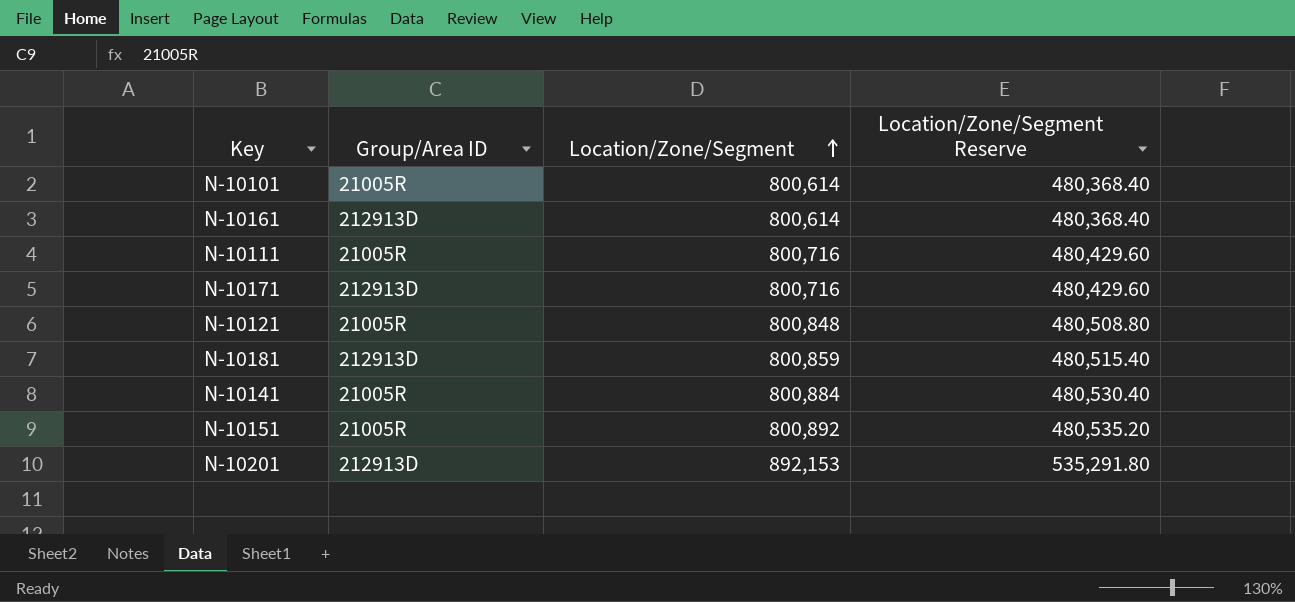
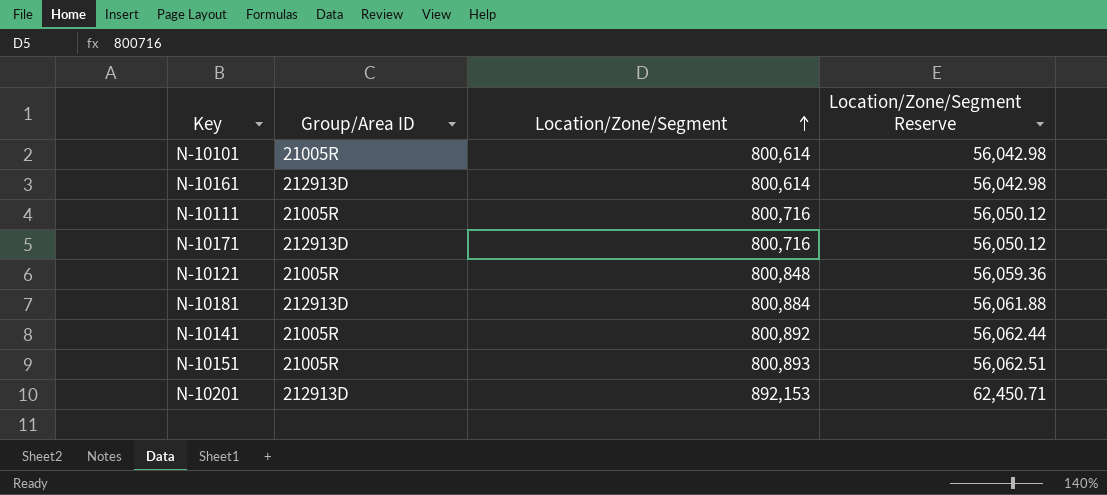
column Location/Zone/Segment Reserve | formula: [Location/Zone/Segment] * 0.6 -> [Location/Zone/Segment] * 0.07
N-10181 | Location/Zone/Segment: 800,859 -> 800,884
N-10141 | Location/Zone/Segment: 800,884 -> 800,892
N-10151 | Location/Zone/Segment: 800,892 -> 800,893

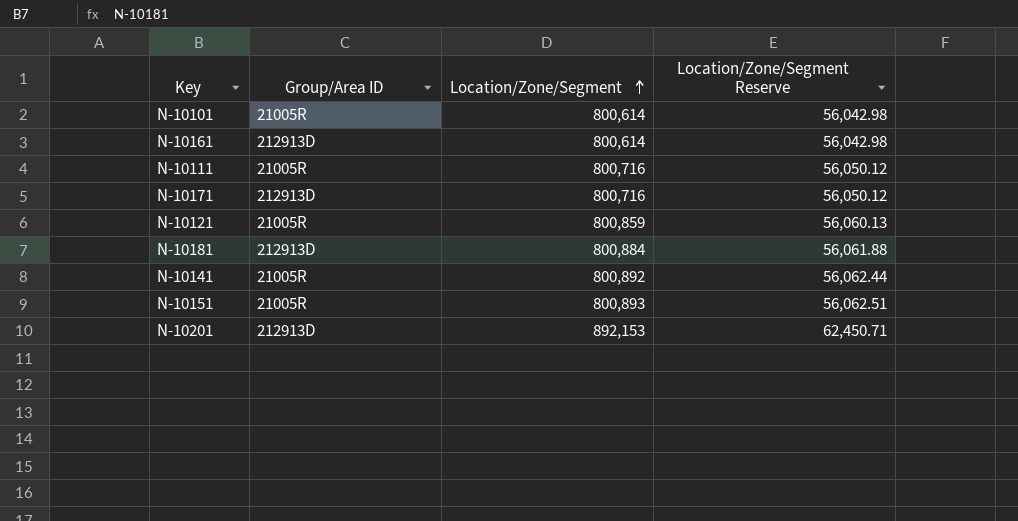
N-10121 | Location/Zone/Segment: 800,848 -> 800,859
N-10121 | Location/Zone/Segment Reserve: 56,059.36 -> 56,060.13

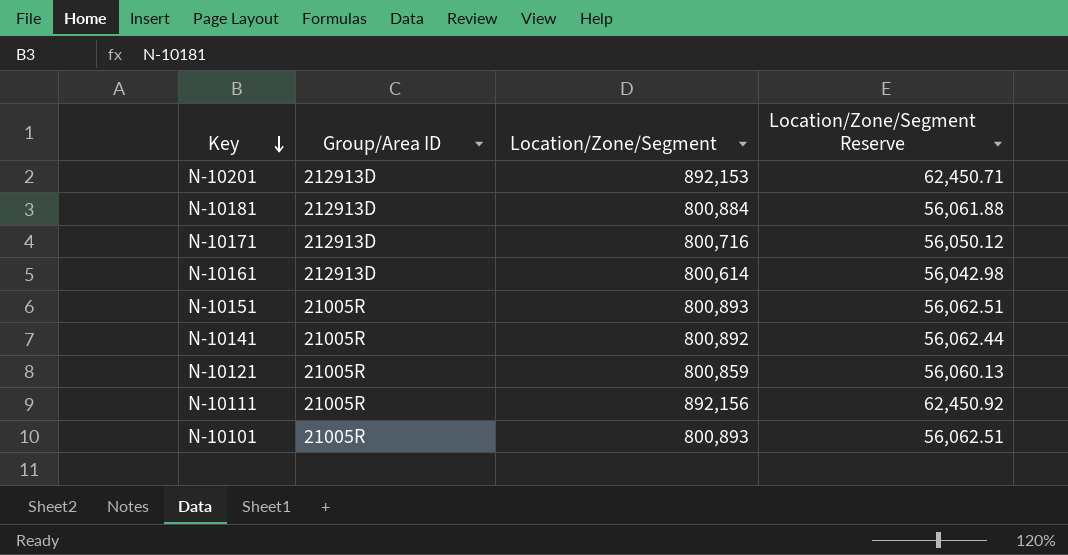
row order: Location/Zone/Segment ascending -> Key descending
N-10111 | Location/Zone/Segment: 800,716 -> 892,156
N-10111 | Location/Zone/Segment Reserve: 56,050.12 -> 62,450.92
N-10101 | Location/Zone/Segment: 800,614 -> 800,893
N-10101 | Location/Zone/Segment Reserve: 56,042.98 -> 56,062.51

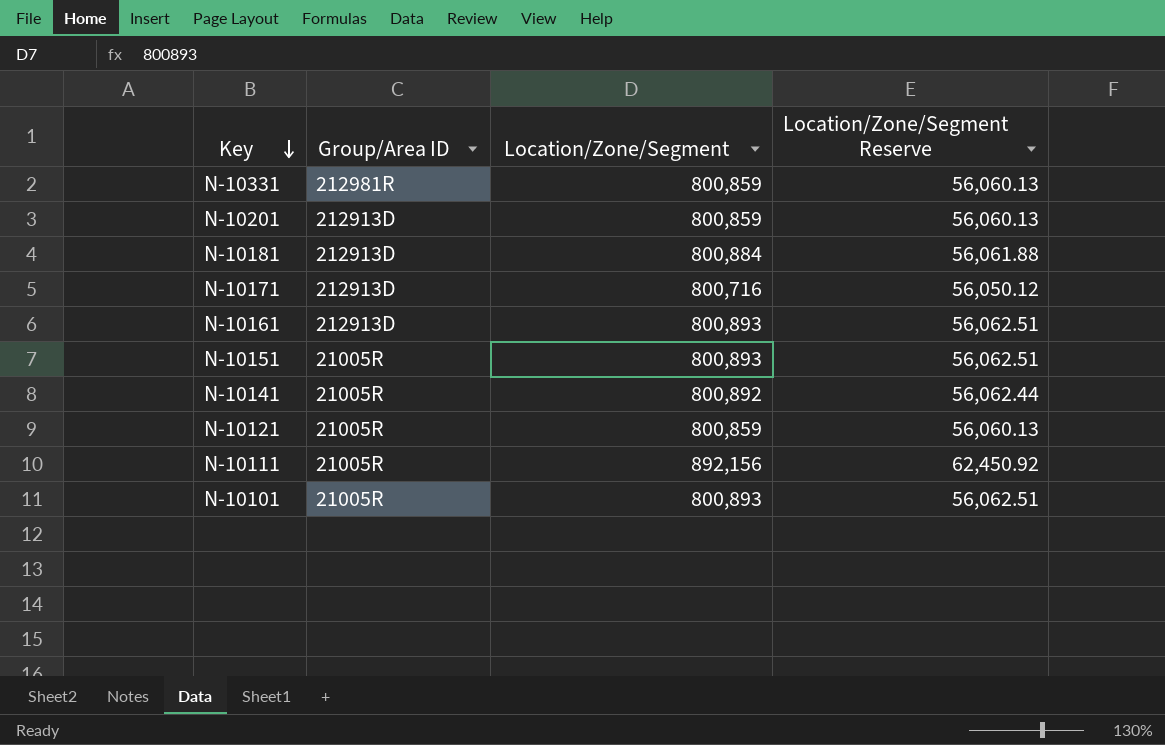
row N-10331: none -> 212981R | 800,859 | 56,060.13
N-10201 | Location/Zone/Segment: 892,153 -> 800,859
N-10201 | Location/Zone/Segment Reserve: 62,450.71 -> 56,060.13
N-10161 | Location/Zone/Segment: 800,614 -> 800,893
N-10161 | Location/Zone/Segment Reserve: 56,042.98 -> 56,062.51

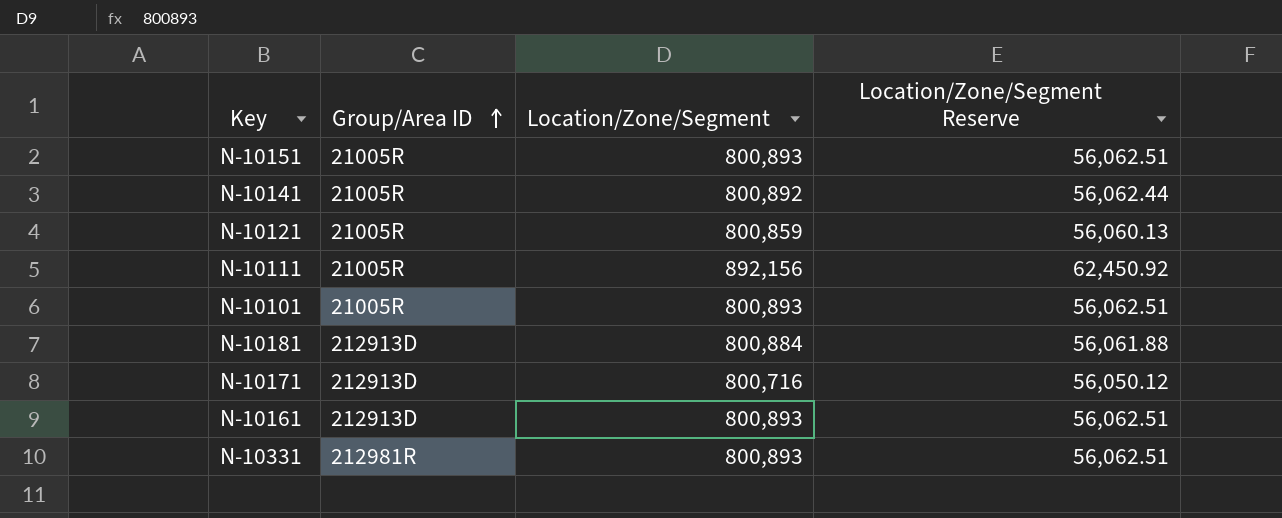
row order: Key descending -> Group/Area ID ascending
row N-10201: 212913D | 800,859 | 56,060.13 -> none
N-10331 | Location/Zone/Segment: 800,859 -> 800,893
N-10331 | Location/Zone/Segment Reserve: 56,060.13 -> 56,062.51

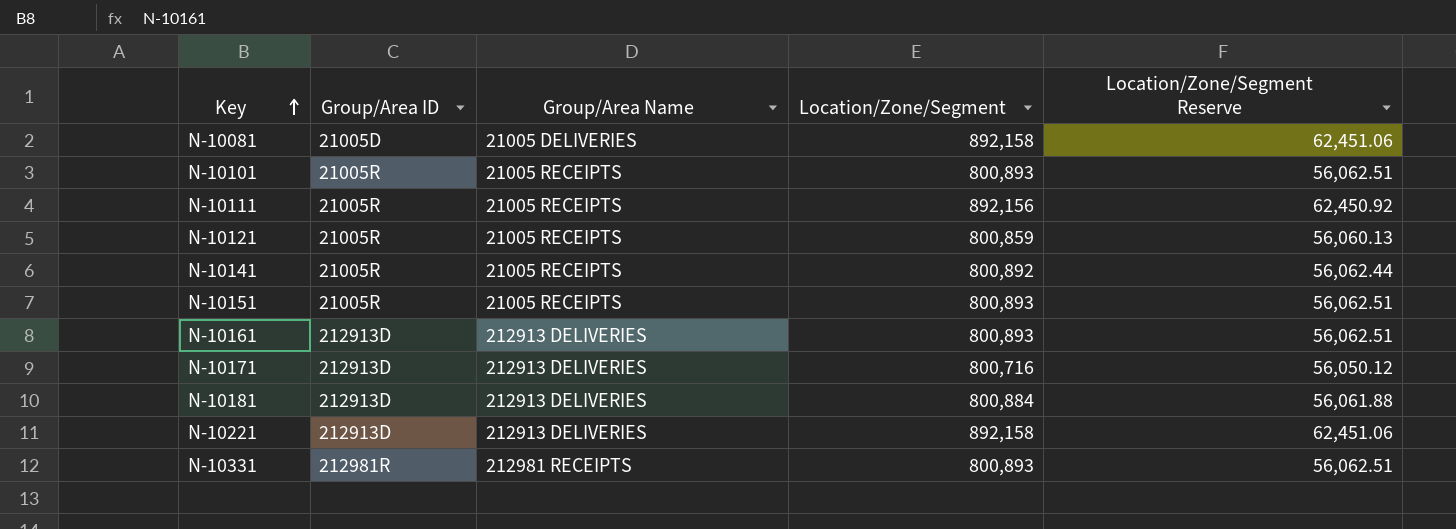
row order: Group/Area ID ascending -> Key ascending
column Group/Area Name | position: none -> 3
row N-10081: none -> 21005D | 21005 DELIVERIES | 892,158 | 62,451.06
row N-10221: none -> 212913D | 212913 DELIVERIES | 892,158 | 62,451.06

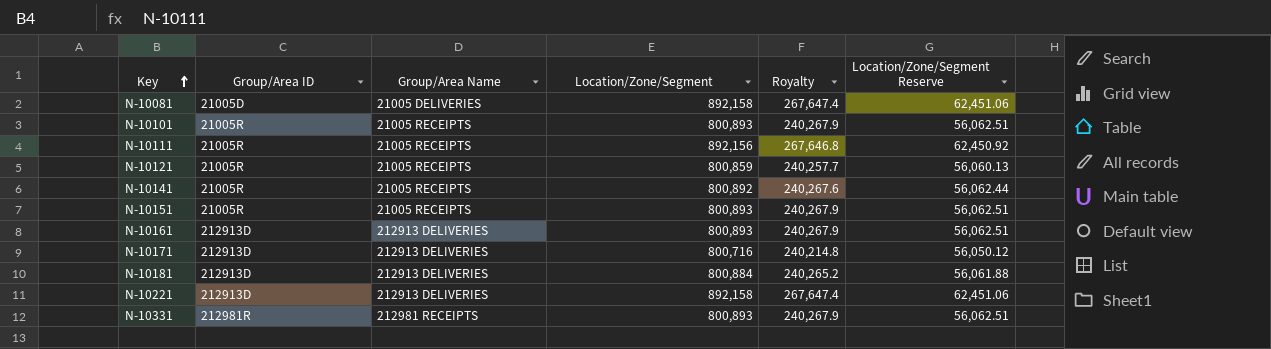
column Royalty | formula: none -> [Location/Zone/Segment] * 0.3

